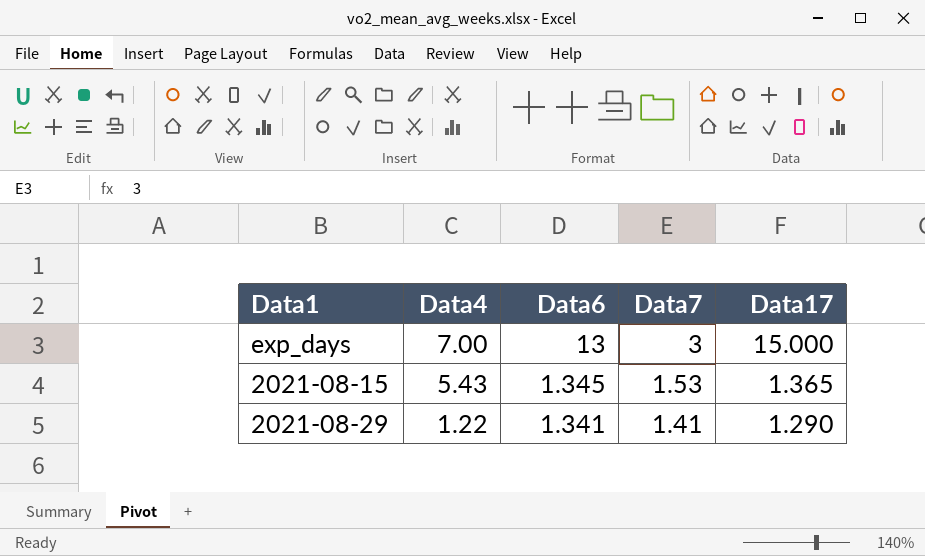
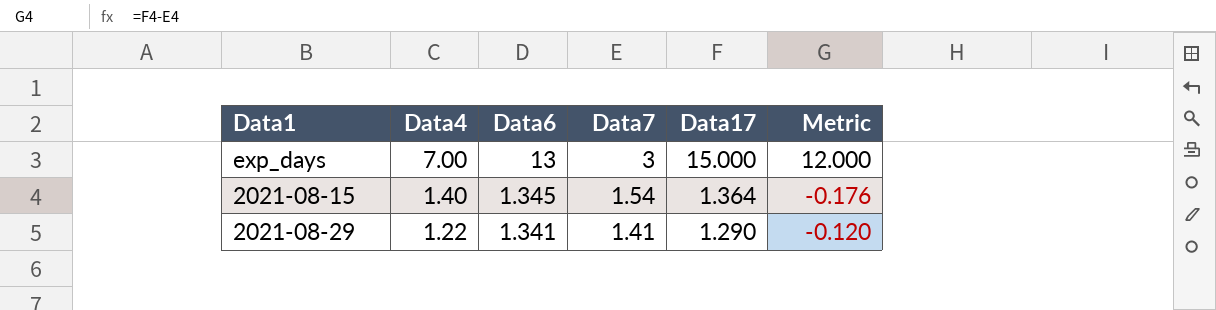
column Metric | formula: none -> [Data17] - [Data7]
2021-08-15 | Data4: 5.43 -> 1.40
2021-08-15 | Data7: 1.53 -> 1.54
2021-08-15 | Data17: 1.365 -> 1.364

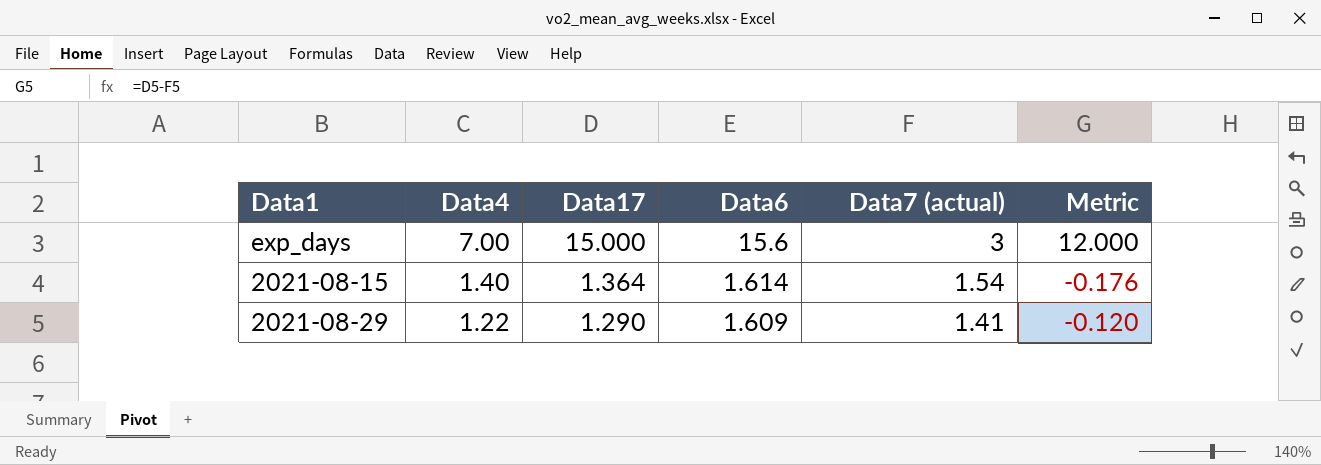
column Data17 | position: 5 -> 3
column name: Data7 -> Data7 (actual)
exp_days | Data6: 13 -> 15.6
2021-08-15 | Data6: 1.345 -> 1.614
2021-08-29 | Data6: 1.341 -> 1.609

